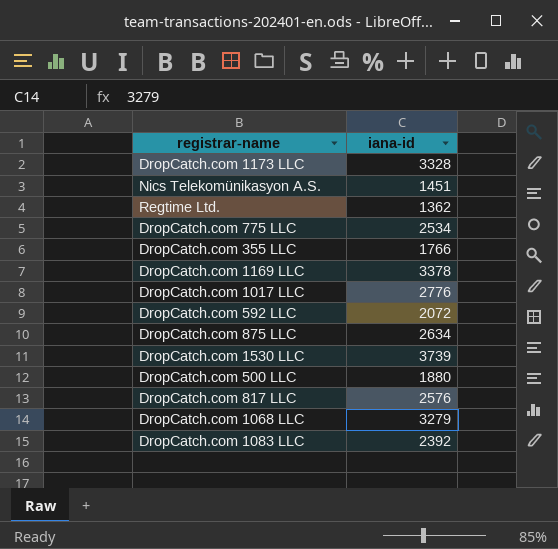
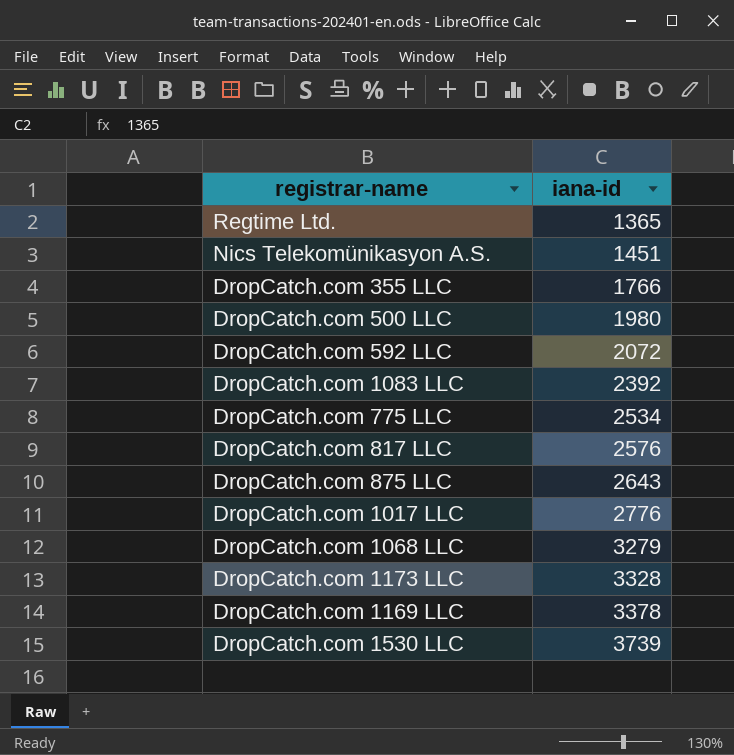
row order: none -> iana-id ascending
Regtime Ltd. | iana-id: 1362 -> 1365
DropCatch.com 500 LLC | iana-id: 1880 -> 1980
DropCatch.com 875 LLC | iana-id: 2634 -> 2643

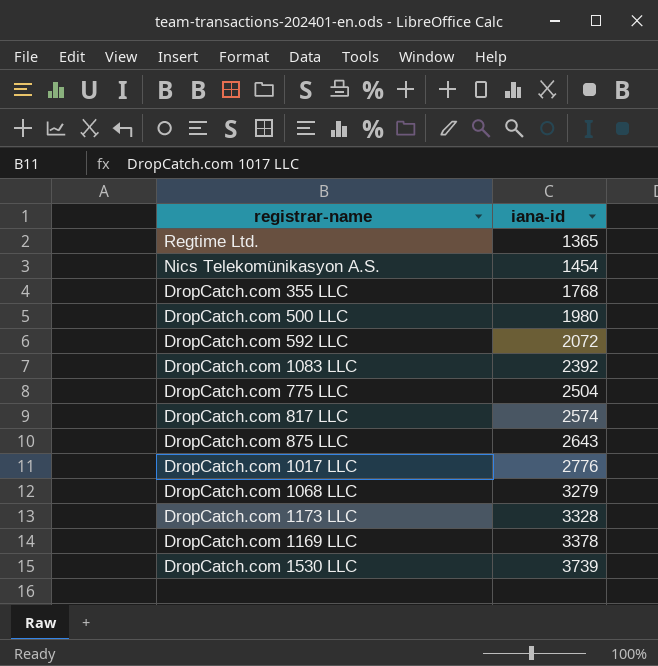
Nics Telekomünikasyon A.S. | iana-id: 1451 -> 1454
DropCatch.com 355 LLC | iana-id: 1766 -> 1768
DropCatch.com 775 LLC | iana-id: 2534 -> 2504
DropCatch.com 817 LLC | iana-id: 2576 -> 2574

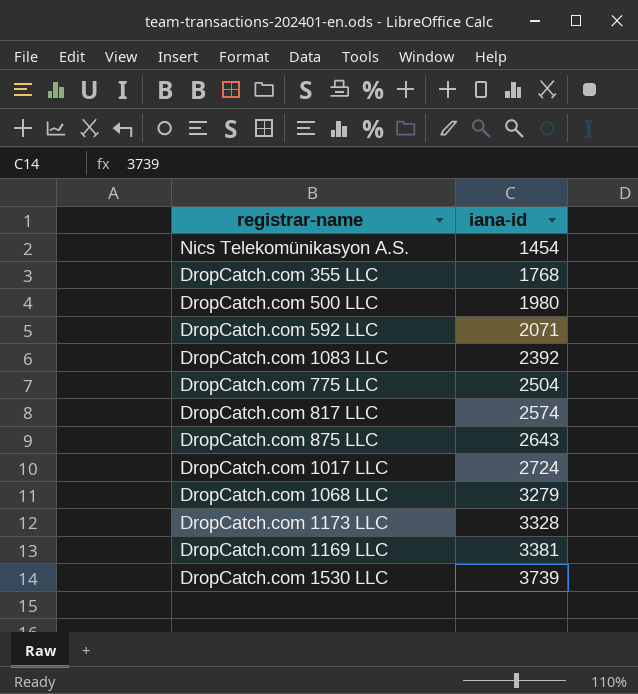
row Regtime Ltd.: 1365 -> none
DropCatch.com 592 LLC | iana-id: 2072 -> 2071
DropCatch.com 1017 LLC | iana-id: 2776 -> 2724
DropCatch.com 1169 LLC | iana-id: 3378 -> 3381

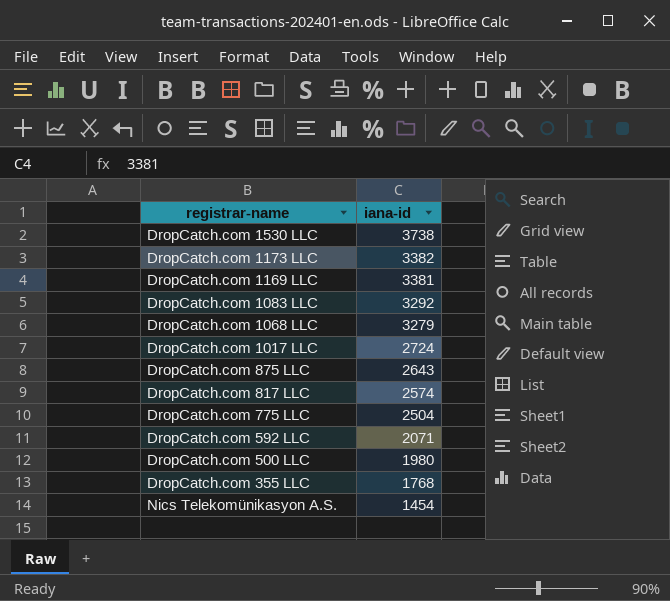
row order: iana-id ascending -> iana-id descending
DropCatch.com 1530 LLC | iana-id: 3739 -> 3738
DropCatch.com 1173 LLC | iana-id: 3328 -> 3382
DropCatch.com 1083 LLC | iana-id: 2392 -> 3292

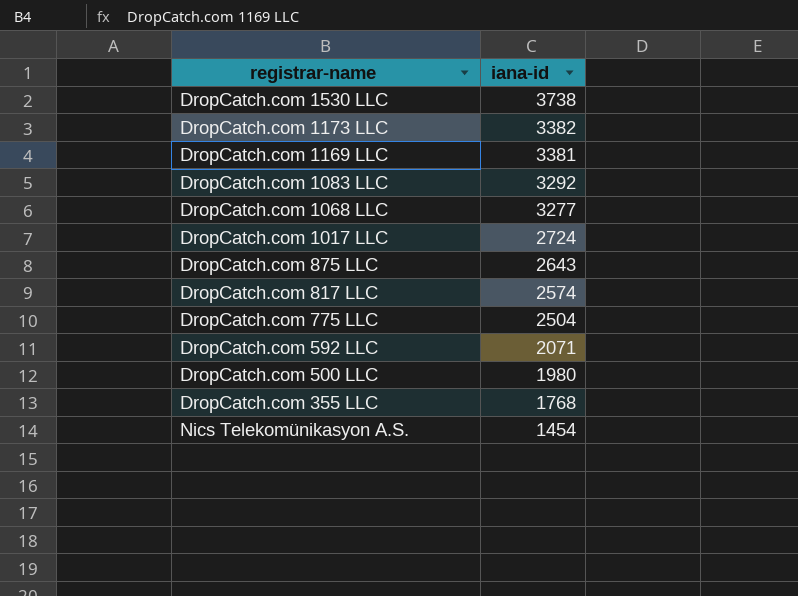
DropCatch.com 1068 LLC | iana-id: 3279 -> 3277

